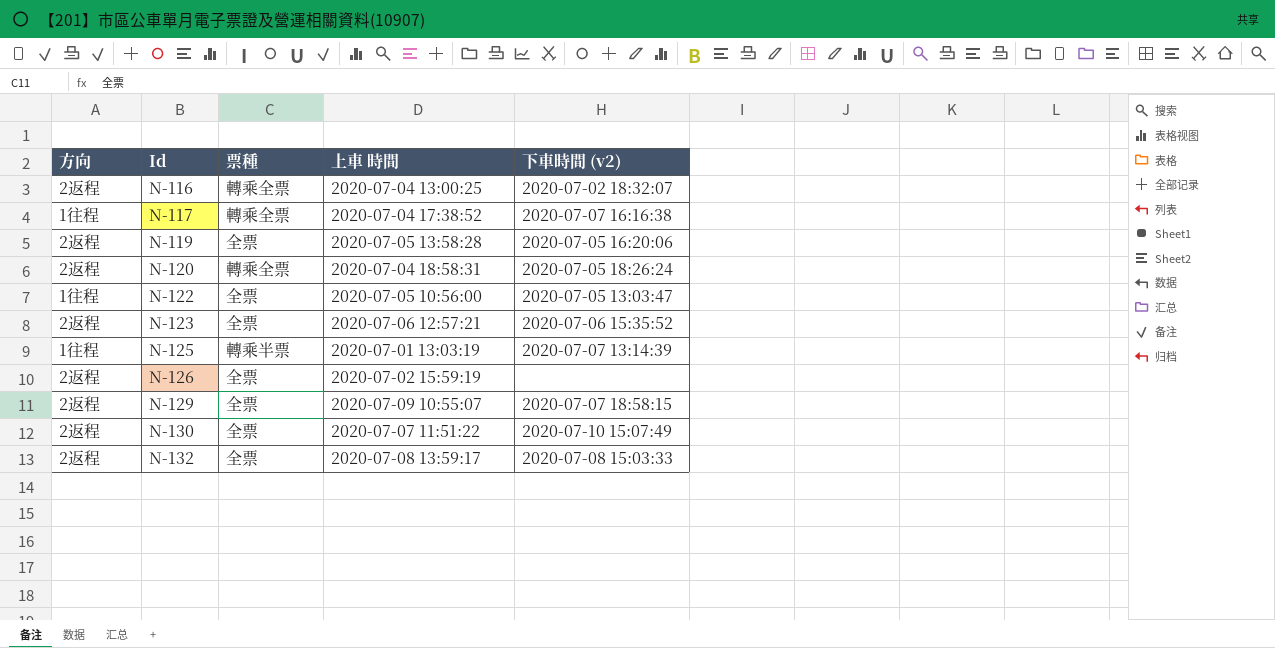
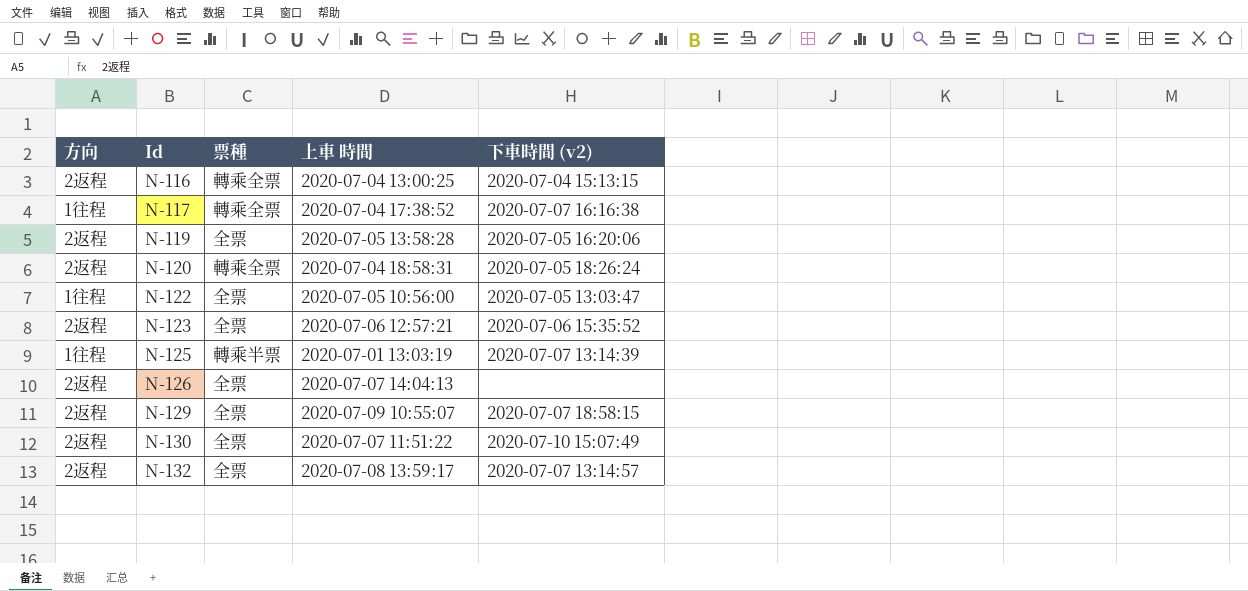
N-116 | 下車時間 (v2): 2020-07-02 18:32:07 -> 2020-07-04 15:13:15
N-126 | 上車 時間: 2020-07-02 15:59:19 -> 2020-07-07 14:04:13
N-132 | 下車時間 (v2): 2020-07-08 15:03:33 -> 2020-07-07 13:14:57

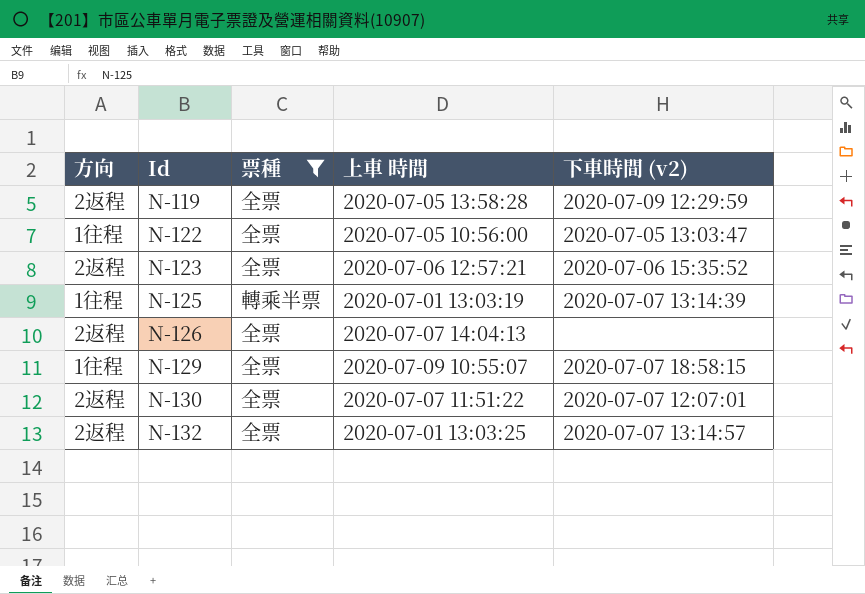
filter: none -> 票種 != 轉乘全票
N-119 | 下車時間 (v2): 2020-07-05 16:20:06 -> 2020-07-09 12:29:59
N-129 | 方向: 2返程 -> 1往程
N-130 | 下車時間 (v2): 2020-07-10 15:07:49 -> 2020-07-07 12:07:01
N-132 | 上車 時間: 2020-07-08 13:59:17 -> 2020-07-01 13:03:25

